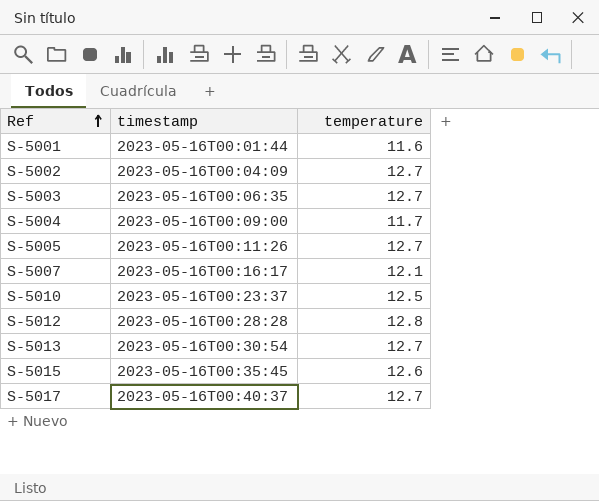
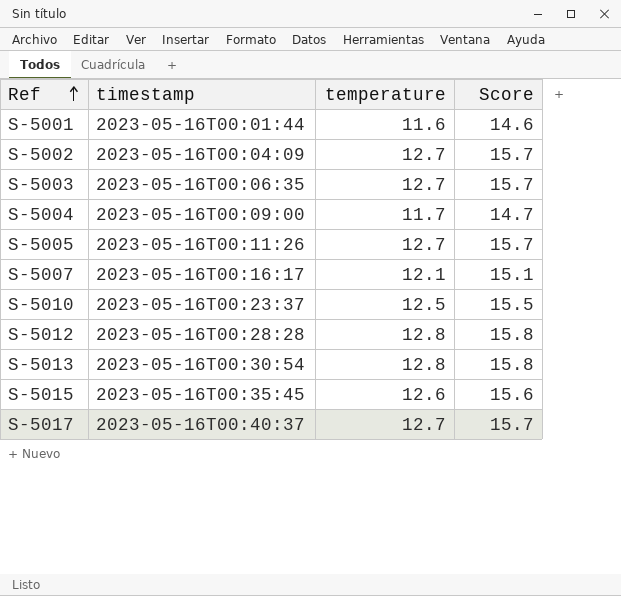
column Score | formula: none -> [temperature] + 3
S-5013 | temperature: 12.7 -> 12.8

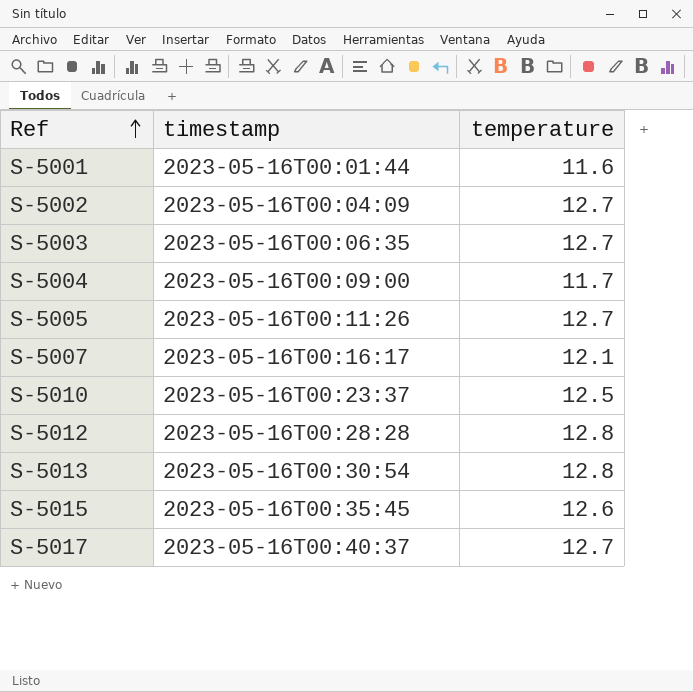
column Score | formula: [temperature] + 3 -> none

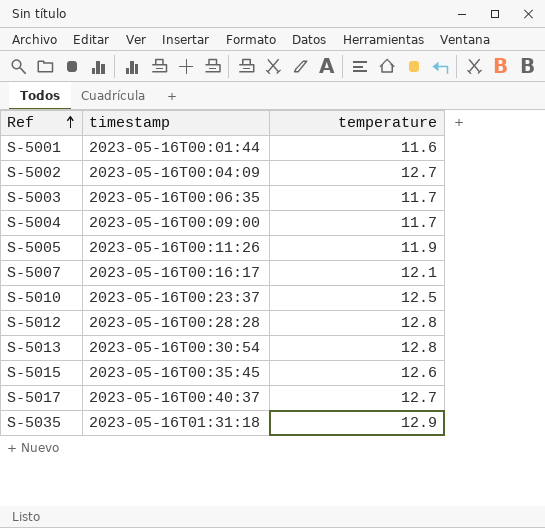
S-5003 | temperature: 12.7 -> 11.7
S-5005 | temperature: 12.7 -> 11.9
row S-5035: none -> 2023-05-16T01:31:18 | 12.9

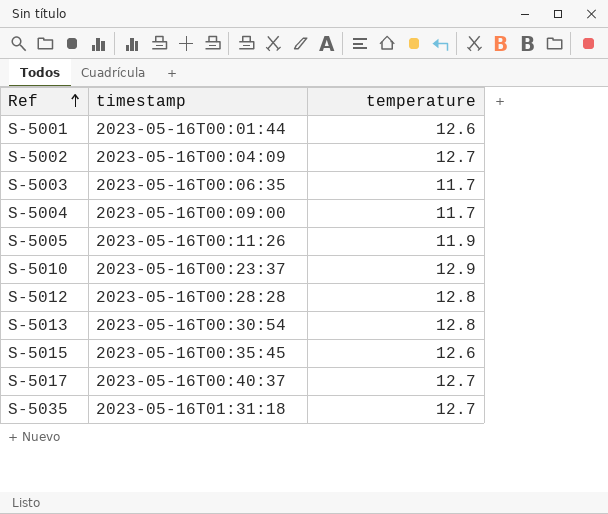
row S-5007: 2023-05-16T00:16:17 | 12.1 -> none
S-5001 | temperature: 11.6 -> 12.6
S-5010 | temperature: 12.5 -> 12.9
S-5035 | temperature: 12.9 -> 12.7

